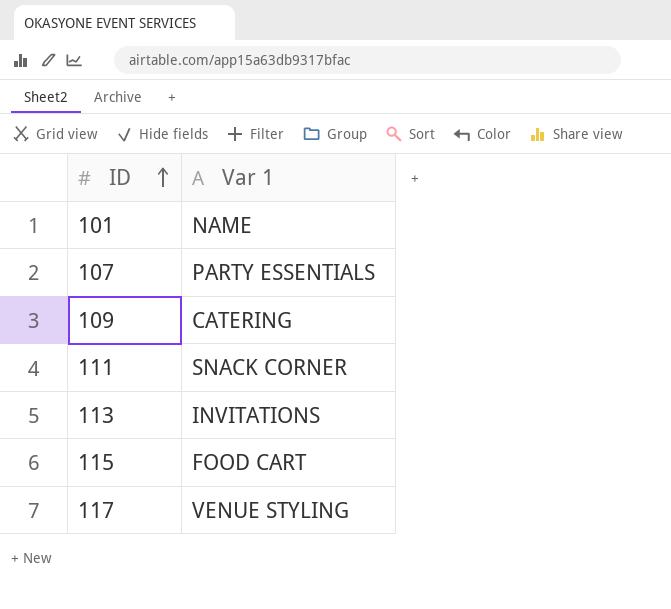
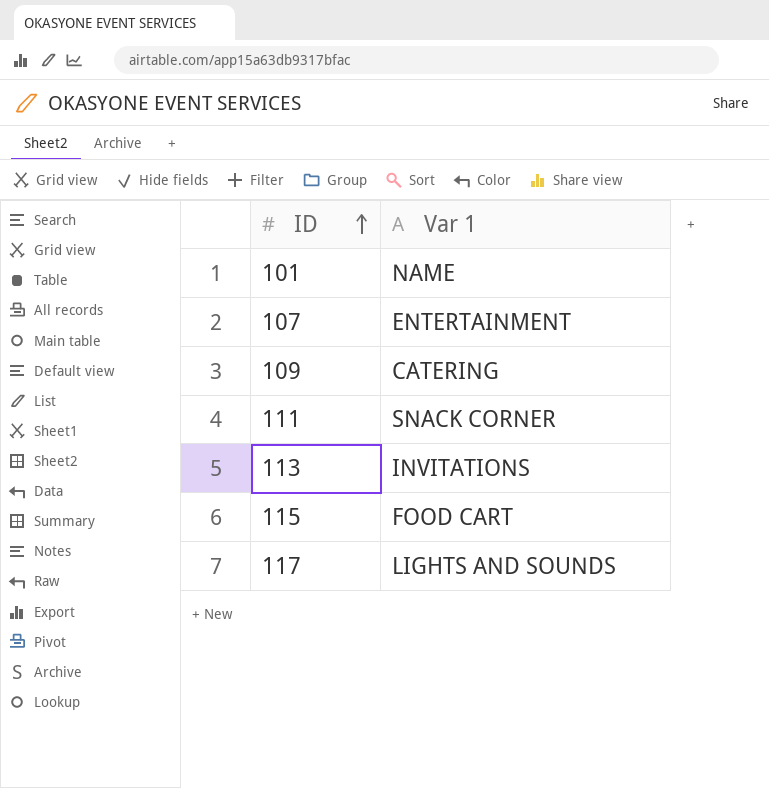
107 | Var 1: PARTY ESSENTIALS -> ENTERTAINMENT
117 | Var 1: VENUE STYLING -> LIGHTS AND SOUNDS

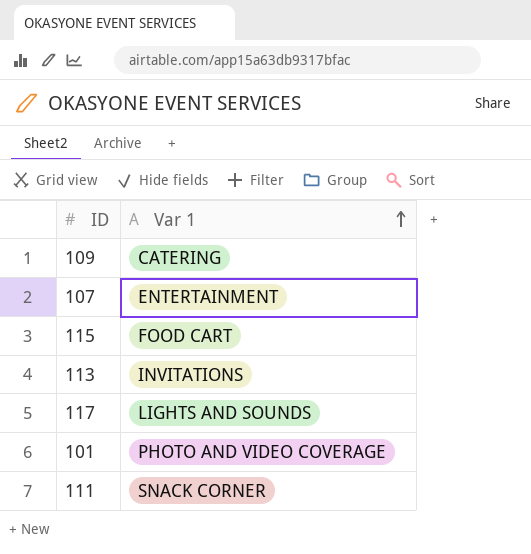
row order: ID ascending -> Var 1 ascending
101 | Var 1: NAME -> PHOTO AND VIDEO COVERAGE

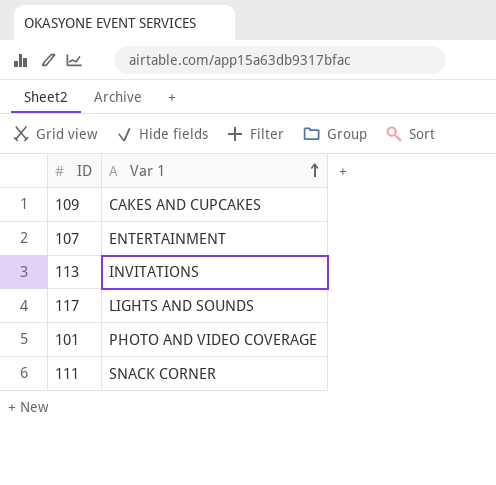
row 115: FOOD CART -> none
109 | Var 1: CATERING -> CAKES AND CUPCAKES

